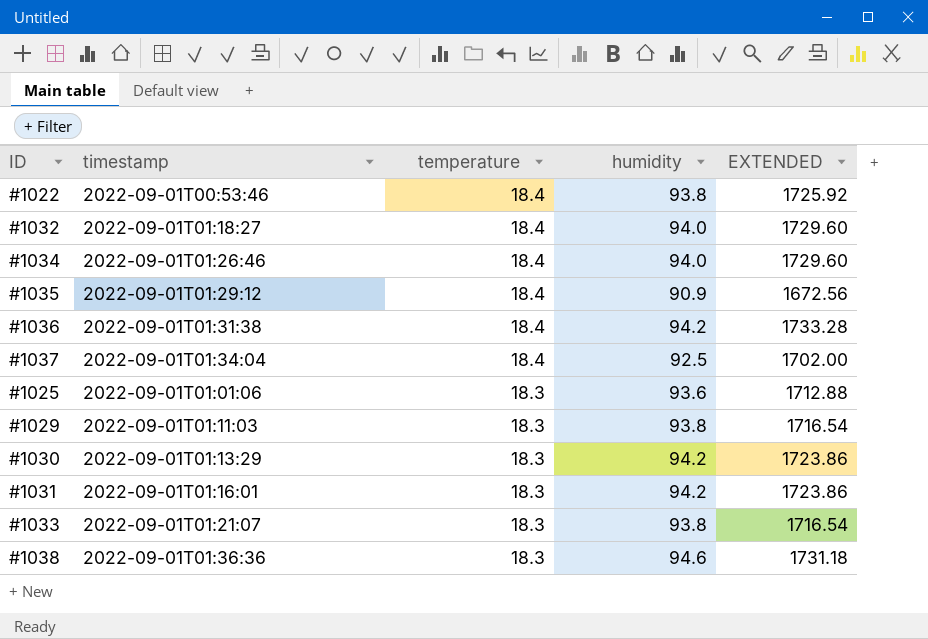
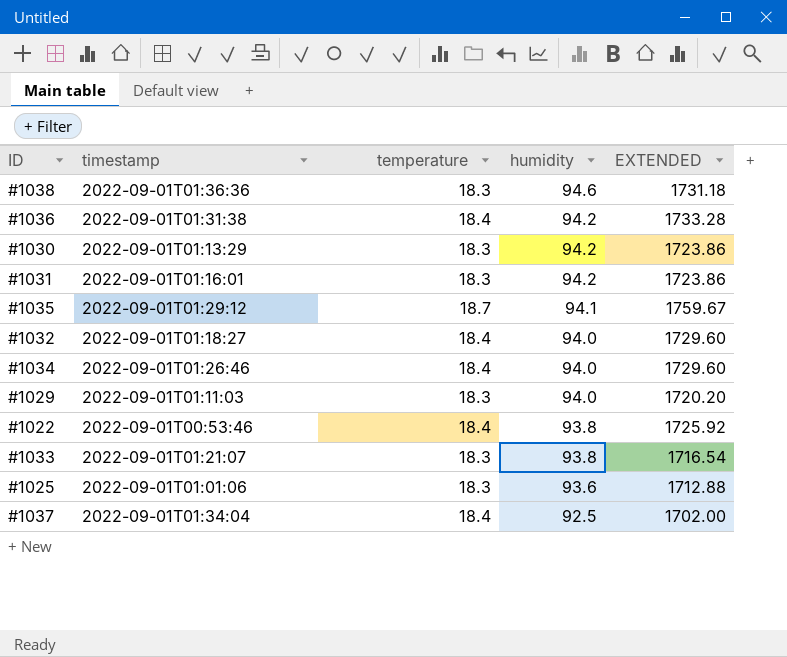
row order: temperature descending -> humidity descending
#1035 | temperature: 18.4 -> 18.7
#1035 | humidity: 90.9 -> 94.1
#1035 | EXTENDED: 1672.56 -> 1759.67
#1029 | humidity: 93.8 -> 94.0
#1029 | EXTENDED: 1716.54 -> 1720.20

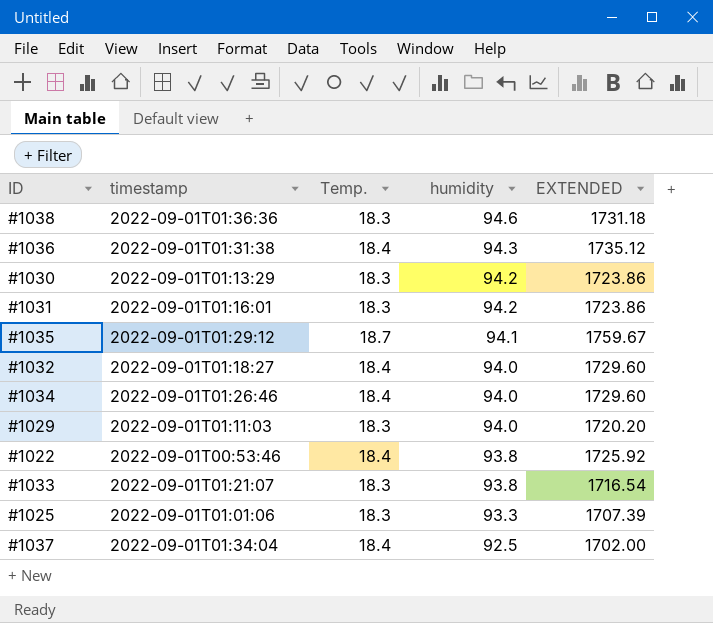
column name: temperature -> Temp.
#1036 | humidity: 94.2 -> 94.3
#1036 | EXTENDED: 1733.28 -> 1735.12
#1025 | humidity: 93.6 -> 93.3
#1025 | EXTENDED: 1712.88 -> 1707.39

